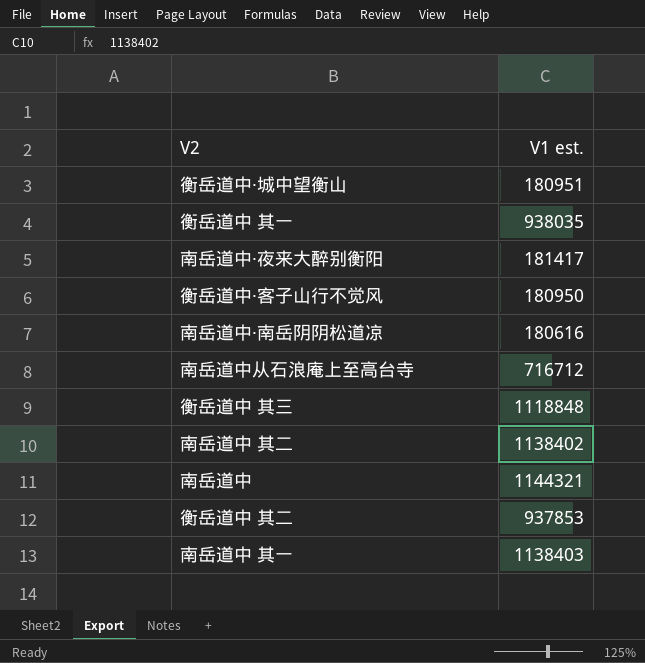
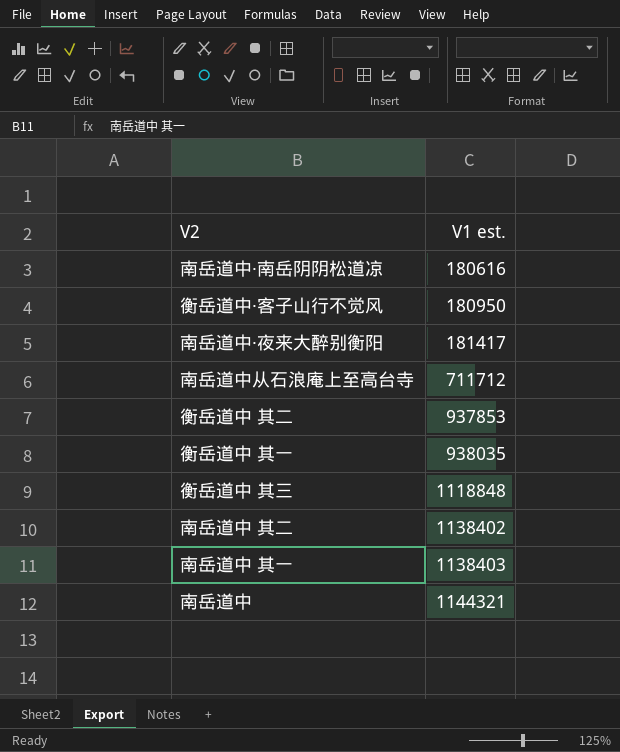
row order: none -> V1 est. ascending
row 衡岳道中·城中望衡山: 180951 -> none
南岳道中从石浪庵上至高台寺 | V1 est.: 716712 -> 711712

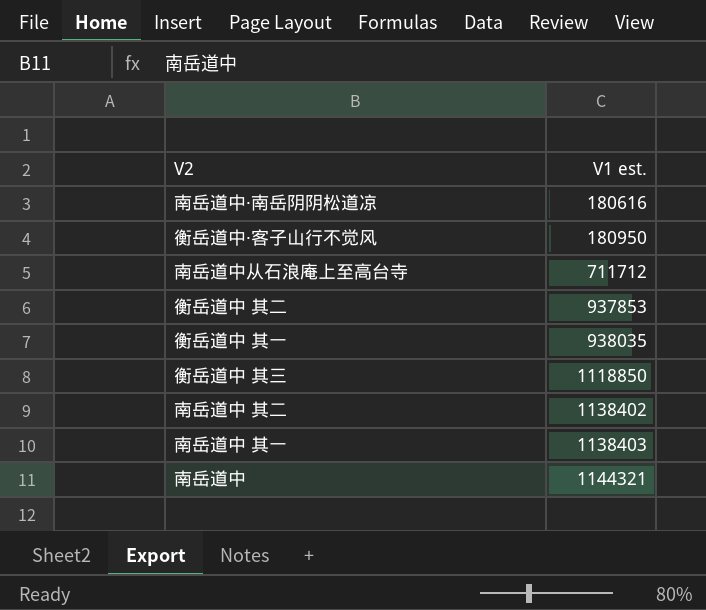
row 南岳道中·夜来大醉别衡阳: 181417 -> none
衡岳道中 其三 | V1 est.: 1118848 -> 1118850

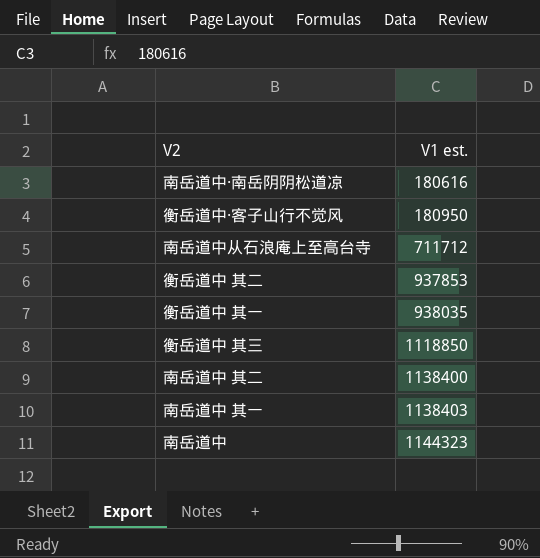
南岳道中 其二 | V1 est.: 1138402 -> 1138400
南岳道中 | V1 est.: 1144321 -> 1144323

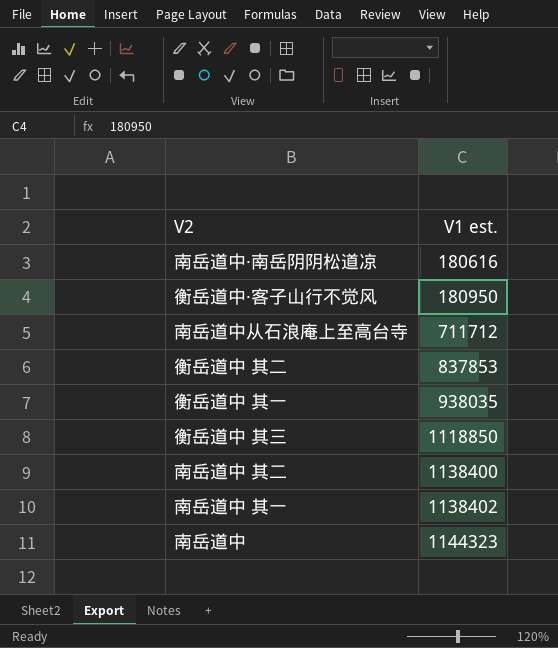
衡岳道中 其二 | V1 est.: 937853 -> 837853
南岳道中 其一 | V1 est.: 1138403 -> 1138402

